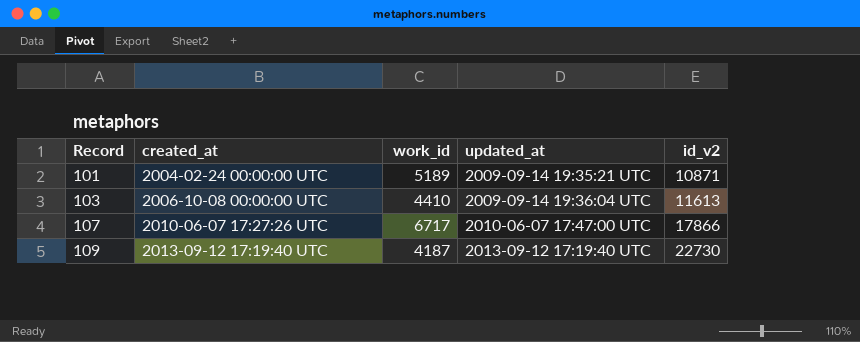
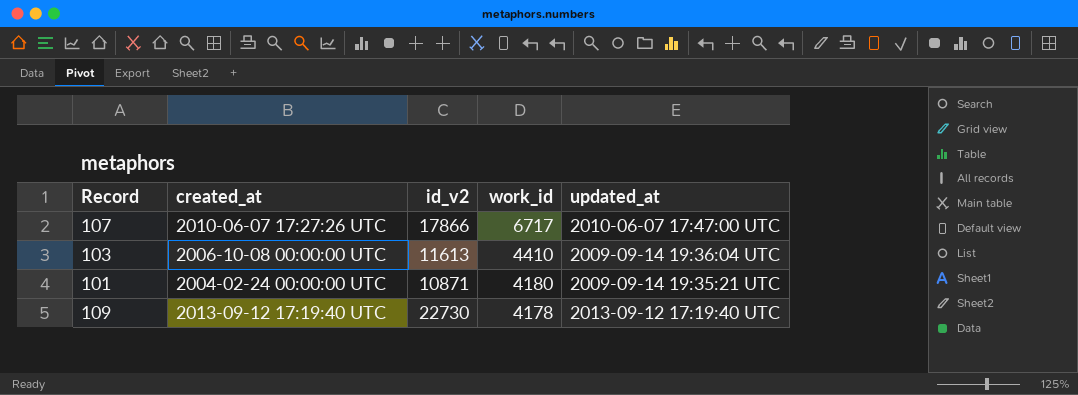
row order: Record ascending -> work_id descending
column id_v2 | position: 5 -> 3
101 | work_id: 5189 -> 4180
109 | work_id: 4187 -> 4178

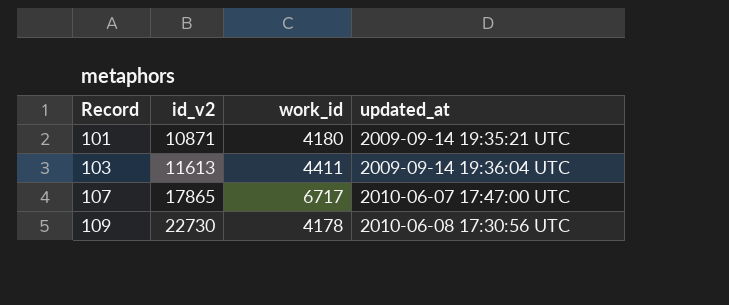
row order: work_id descending -> Record ascending
column created_at | position: 2 -> none
103 | work_id: 4410 -> 4411
107 | id_v2: 17866 -> 17865
109 | updated_at: 2013-09-12 17:19:40 UTC -> 2010-06-08 17:30:56 UTC

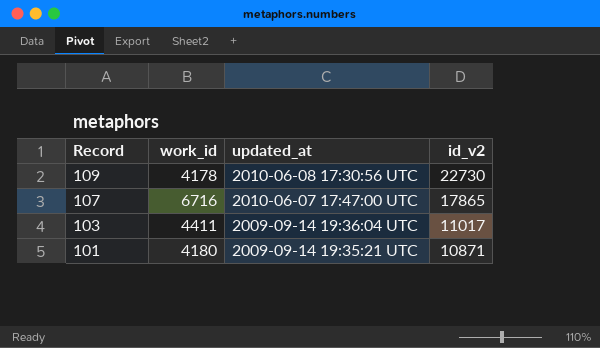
row order: Record ascending -> Record descending
column id_v2 | position: 2 -> 4
107 | work_id: 6717 -> 6716
103 | id_v2: 11613 -> 11017

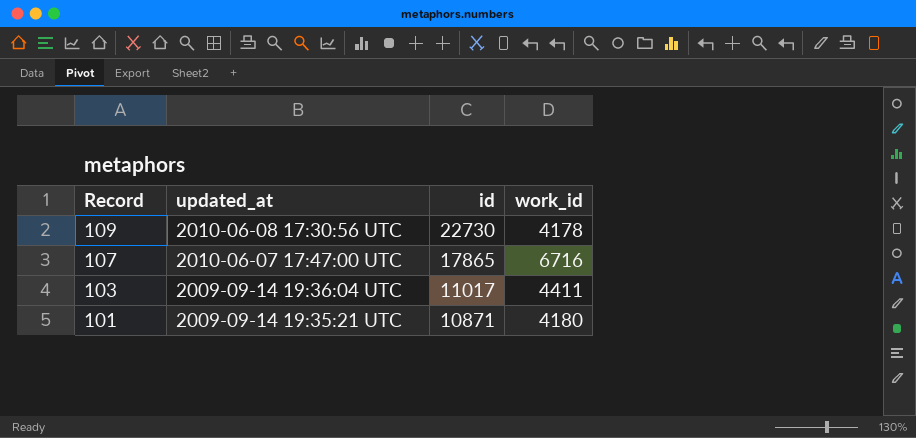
column name: id_v2 -> id
column work_id | position: 2 -> 4

